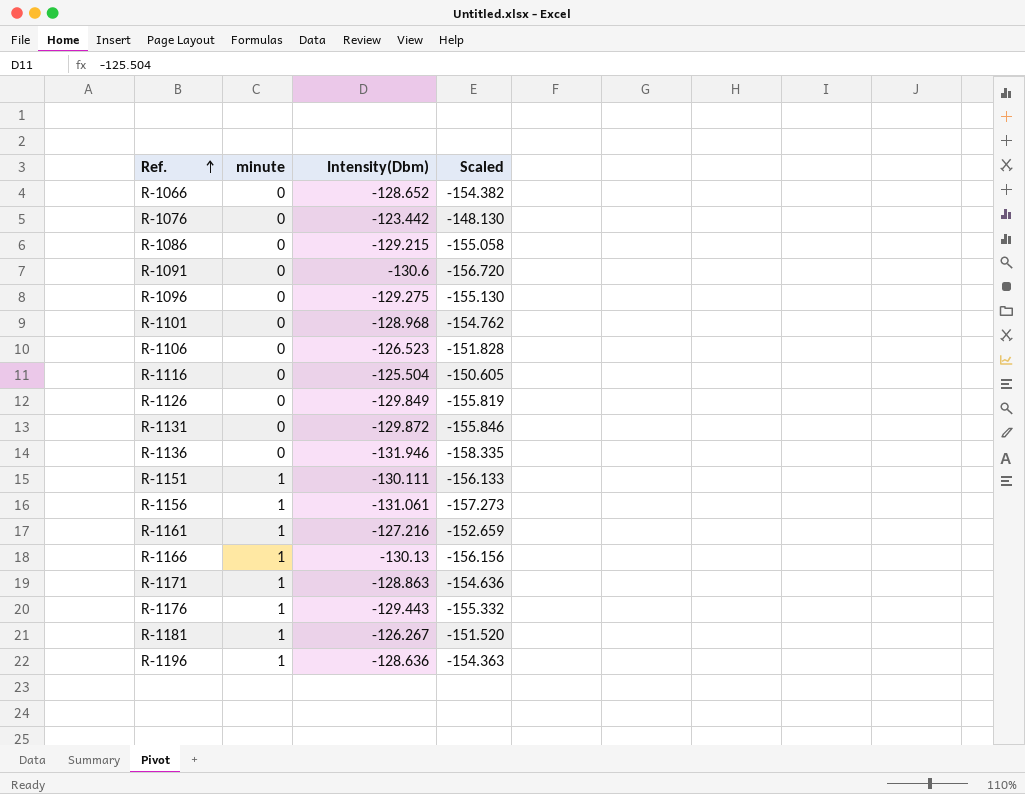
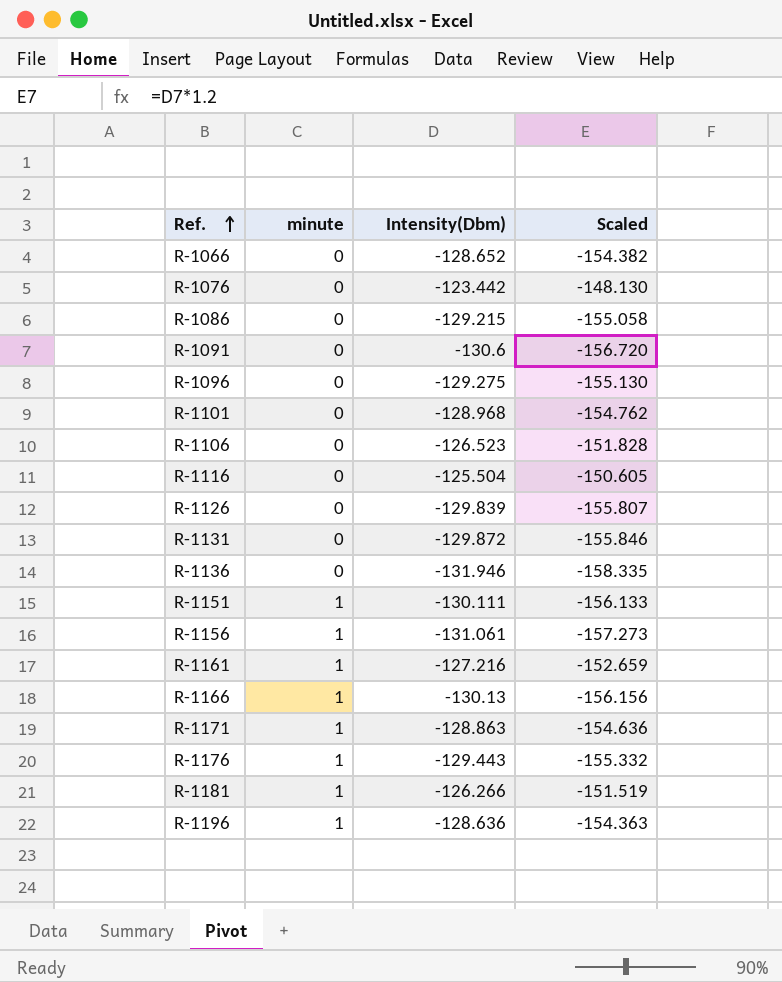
R-1126 | Intensity(Dbm): -129.849 -> -129.839
R-1126 | Scaled: -155.819 -> -155.807
R-1181 | Intensity(Dbm): -126.267 -> -126.266
R-1181 | Scaled: -151.520 -> -151.519

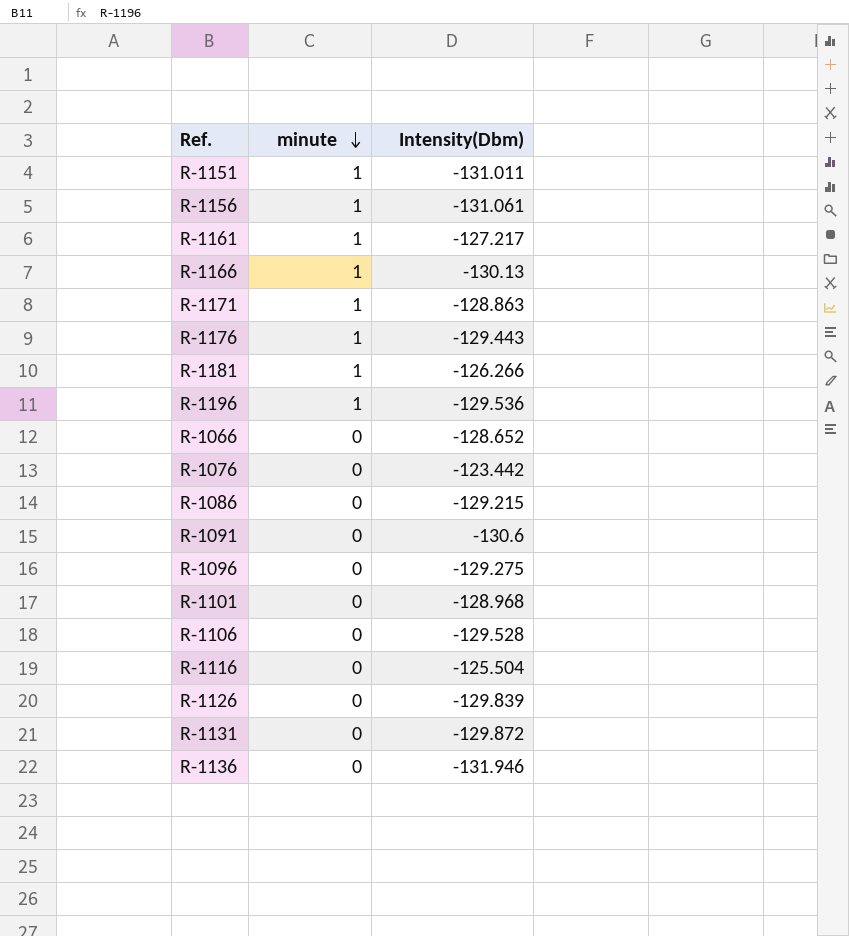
row order: Ref. ascending -> minute descending
column Scaled | formula: [Intensity(Dbm)] * 1.2 -> none
R-1151 | Intensity(Dbm): -130.111 -> -131.011
R-1161 | Intensity(Dbm): -127.216 -> -127.217
R-1196 | Intensity(Dbm): -128.636 -> -129.536
R-1106 | Intensity(Dbm): -126.523 -> -129.528

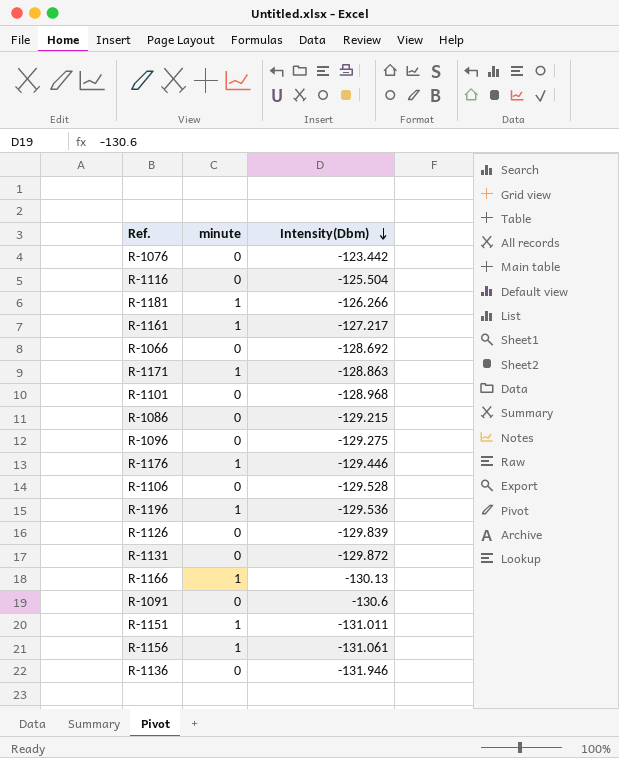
row order: minute descending -> Intensity(Dbm) descending
R-1066 | Intensity(Dbm): -128.652 -> -128.692
R-1176 | Intensity(Dbm): -129.443 -> -129.446

